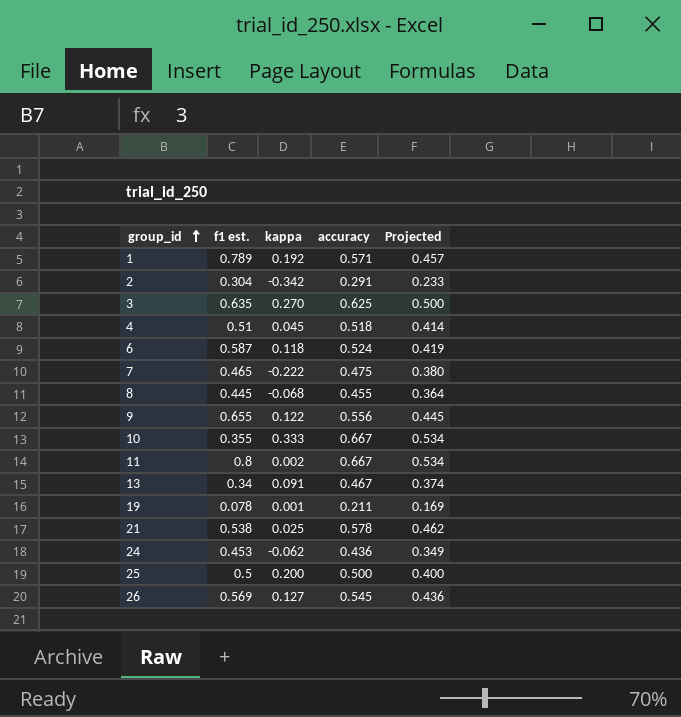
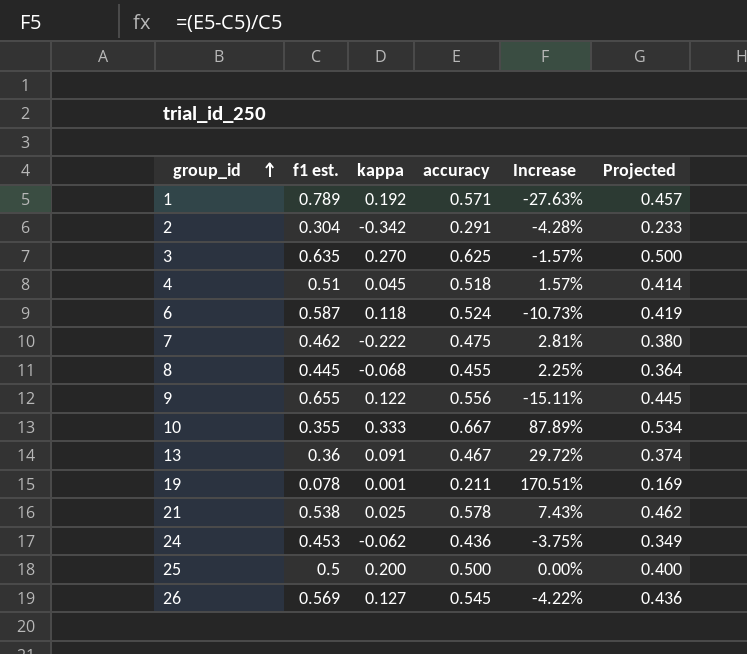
column Increase | formula: none -> ([accuracy] - [f1 est.]) / [f1 est.]
row 11: 0.8 | 0.002 | 0.667 | 0.534 -> none
7 | f1 est.: 0.465 -> 0.462
13 | f1 est.: 0.34 -> 0.36

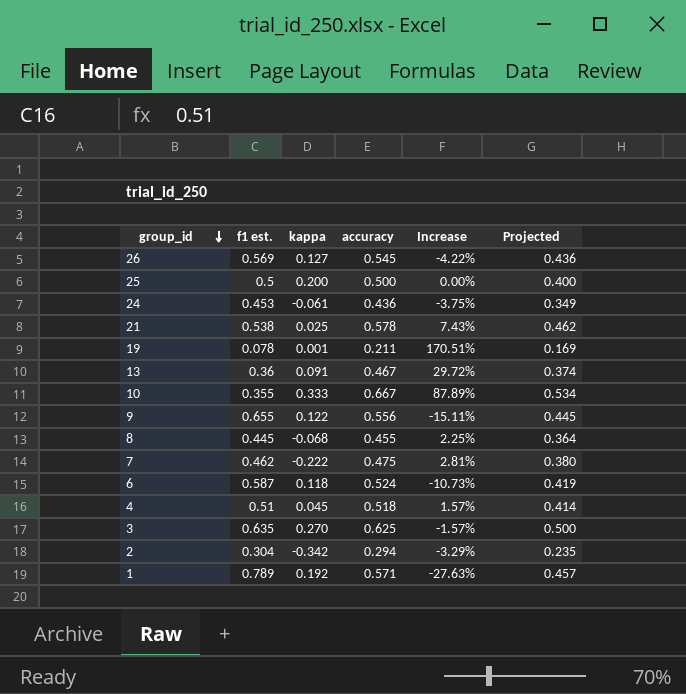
row order: group_id ascending -> group_id descending
24 | kappa: -0.062 -> -0.061
2 | accuracy: 0.291 -> 0.294
2 | Increase: -4.28% -> -3.29%
2 | Projected: 0.233 -> 0.235

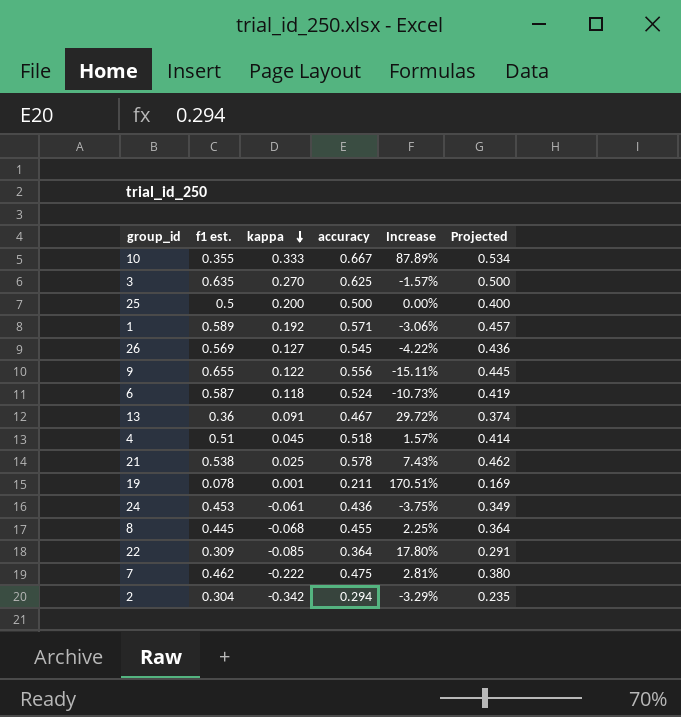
row order: group_id descending -> kappa descending
1 | f1 est.: 0.789 -> 0.589
1 | Increase: -27.63% -> -3.06%
row 22: none -> 0.309 | -0.085 | 0.364 | 17.80% | 0.291

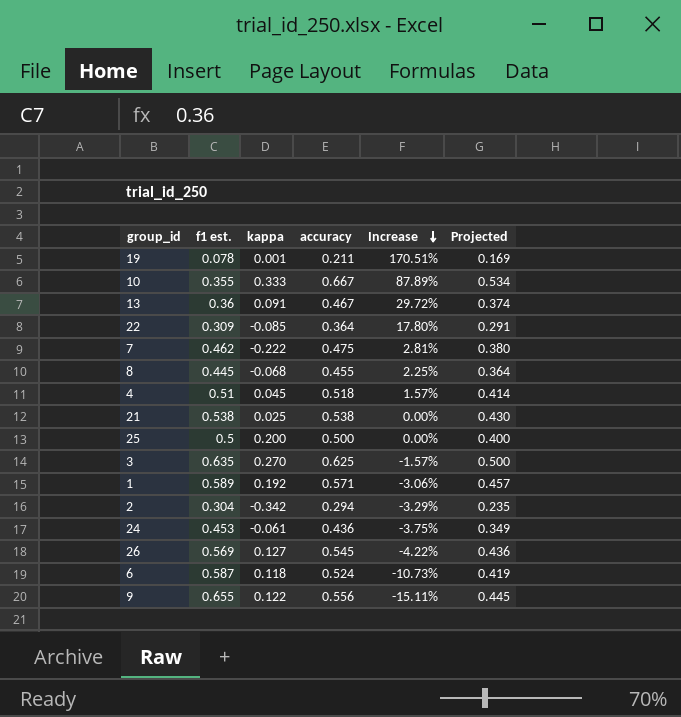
row order: kappa descending -> Increase descending
21 | accuracy: 0.578 -> 0.538
21 | Increase: 7.43% -> 0.00%
21 | Projected: 0.462 -> 0.430

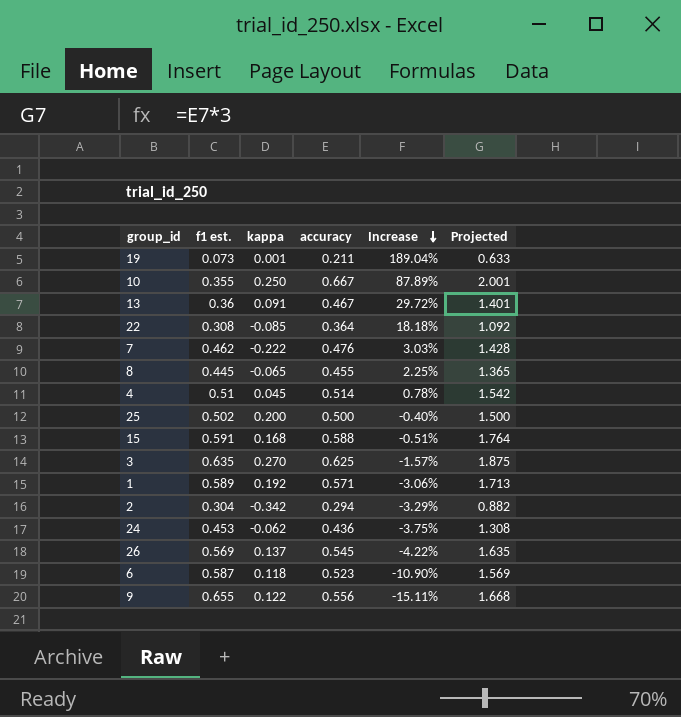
column Projected | formula: [accuracy] * 0.8 -> [accuracy] * 3
row 21: 0.538 | 0.025 | 0.538 | 0.00% | 0.430 -> none
19 | f1 est.: 0.078 -> 0.073
19 | Increase: 170.51% -> 189.04%
10 | kappa: 0.333 -> 0.250
22 | f1 est.: 0.309 -> 0.308
22 | Increase: 17.80% -> 18.18%
7 | accuracy: 0.475 -> 0.476
7 | Increase: 2.81% -> 3.03%
8 | kappa: -0.068 -> -0.065
4 | accuracy: 0.518 -> 0.514
4 | Increase: 1.57% -> 0.78%
25 | f1 est.: 0.5 -> 0.502
25 | Increase: 0.00% -> -0.40%
row 15: none -> 0.591 | 0.168 | 0.588 | -0.51% | 1.764
24 | kappa: -0.061 -> -0.062
26 | kappa: 0.127 -> 0.137
6 | accuracy: 0.524 -> 0.523
6 | Increase: -10.73% -> -10.90%

